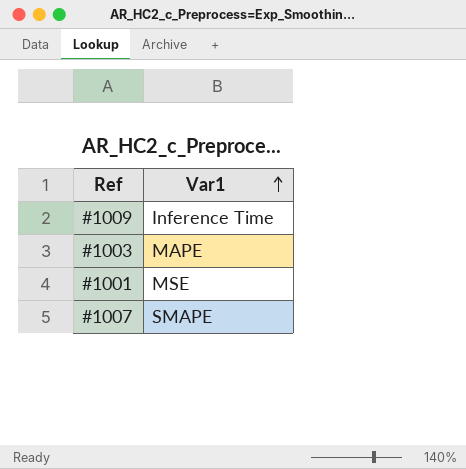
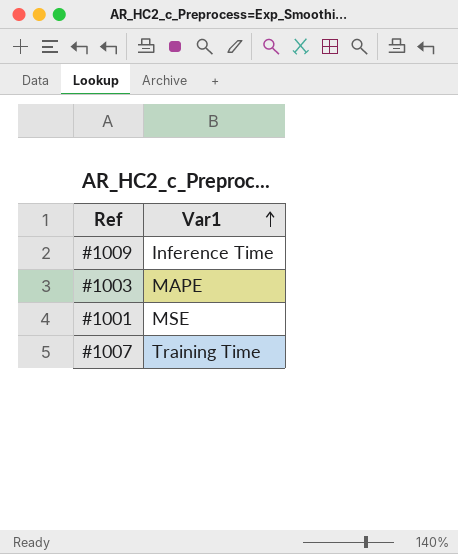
#1007 | Var1: SMAPE -> Training Time

